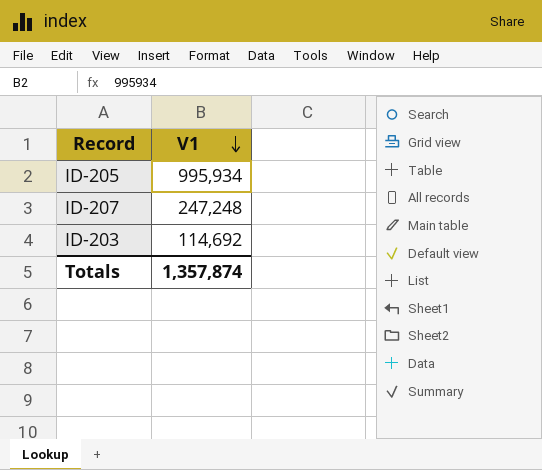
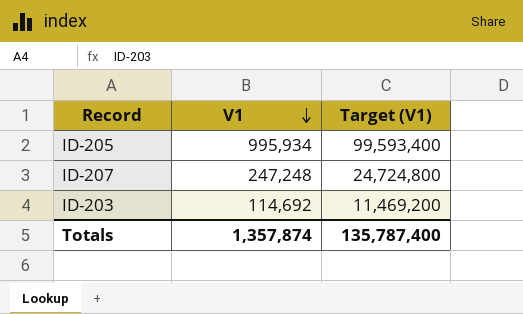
column Target (V1) | formula: none -> [V1] * 100

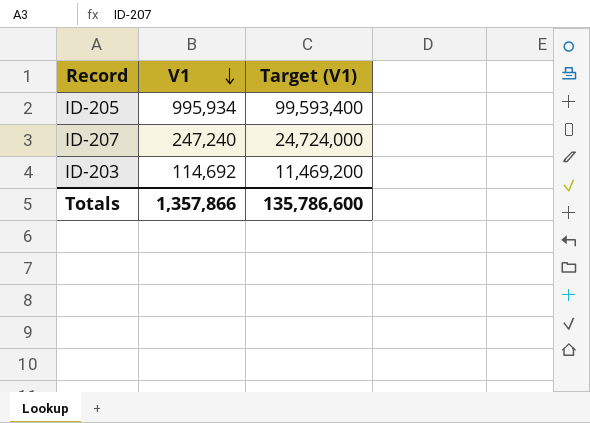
ID-207 | V1: 247,248 -> 247,240
ID-207 | Target (V1): 24,724,800 -> 24,724,000
Totals | V1: 1,357,874 -> 1,357,866
Totals | Target (V1): 135,787,400 -> 135,786,600

